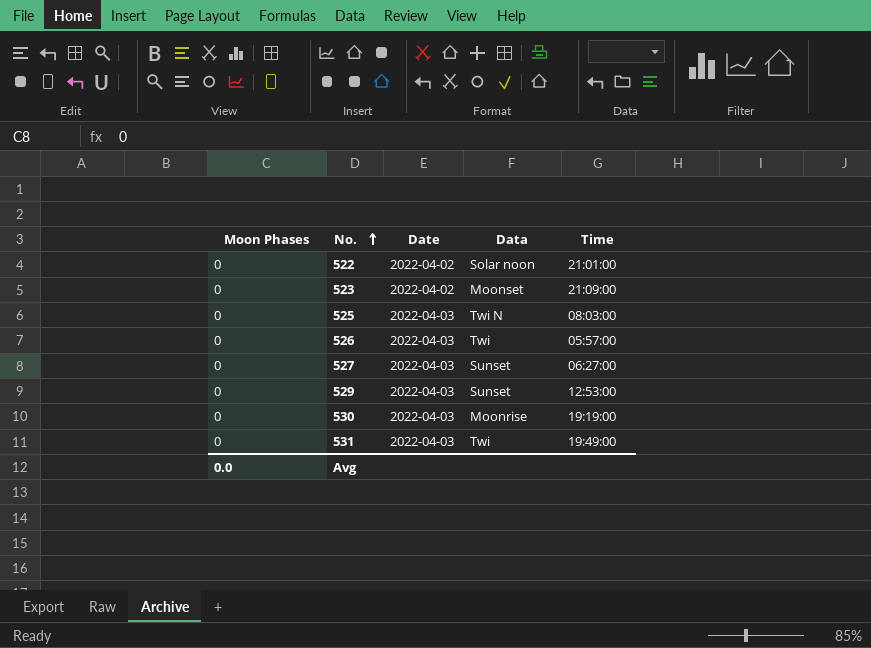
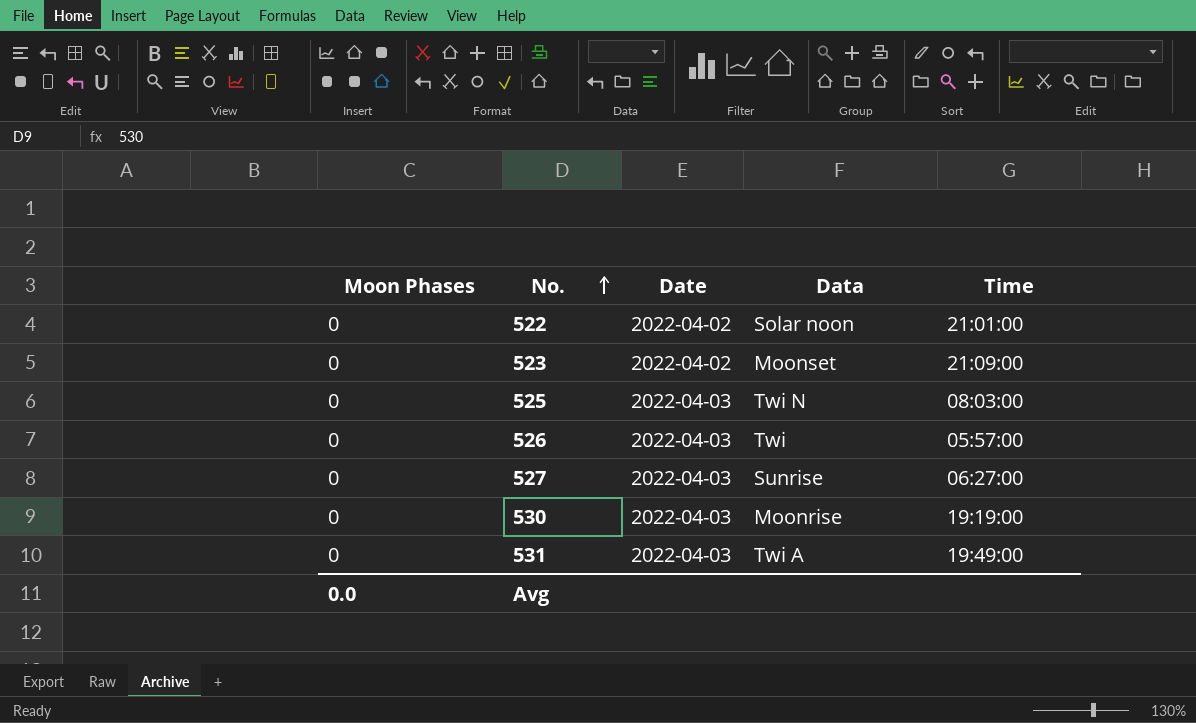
row 529: 0 | 2022-04-03 | Sunset | 12:53:00 -> none
527 | Data: Sunset -> Sunrise
531 | Data: Twi -> Twi A

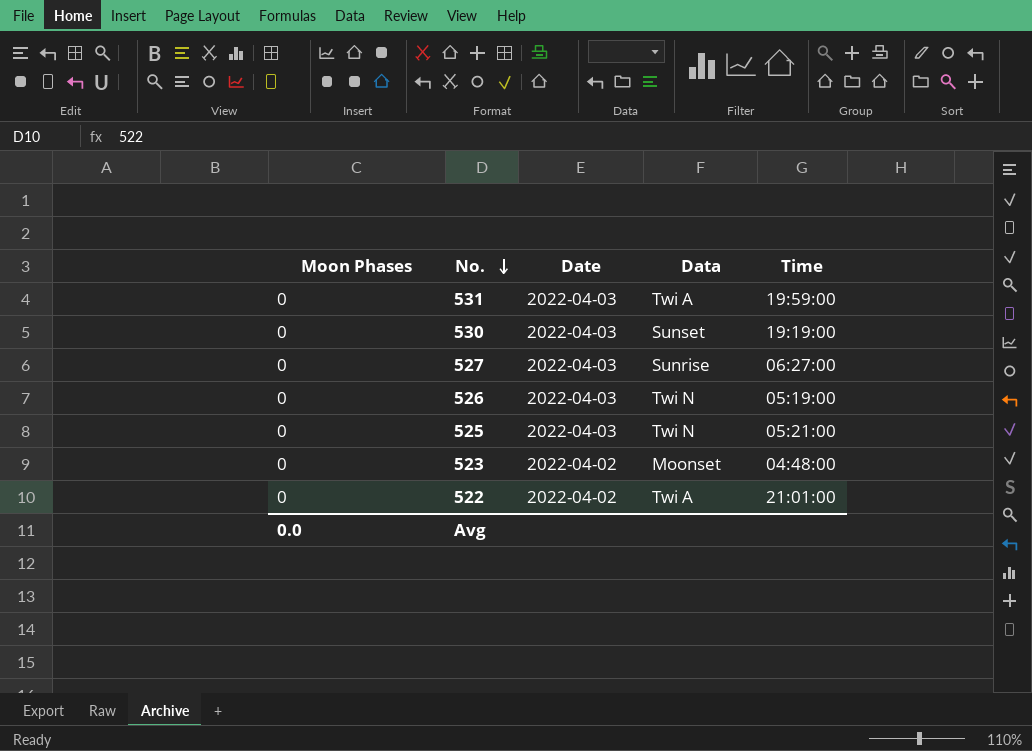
row order: No. ascending -> No. descending
531 | Time: 19:49:00 -> 19:59:00
530 | Data: Moonrise -> Sunset
526 | Data: Twi -> Twi N
526 | Time: 05:57:00 -> 05:19:00
525 | Time: 08:03:00 -> 05:21:00
523 | Time: 21:09:00 -> 04:48:00
522 | Data: Solar noon -> Twi A

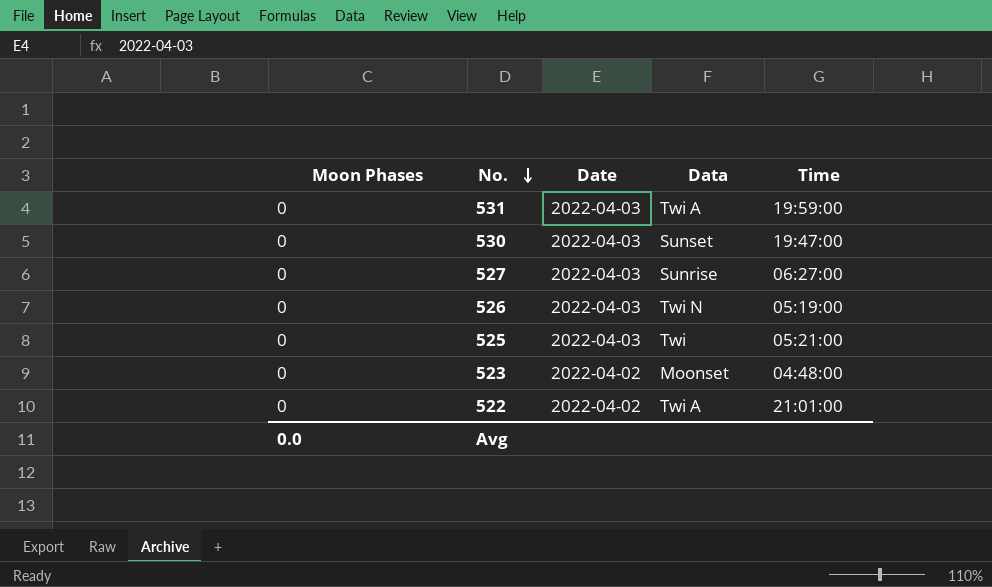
530 | Time: 19:19:00 -> 19:47:00
525 | Data: Twi N -> Twi

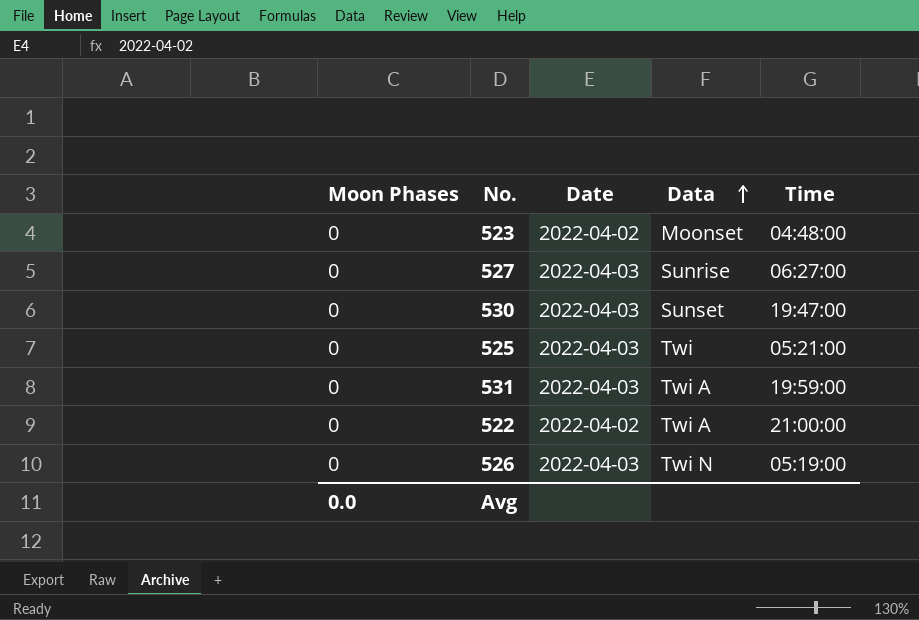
row order: No. descending -> Data ascending
522 | Time: 21:01:00 -> 21:00:00

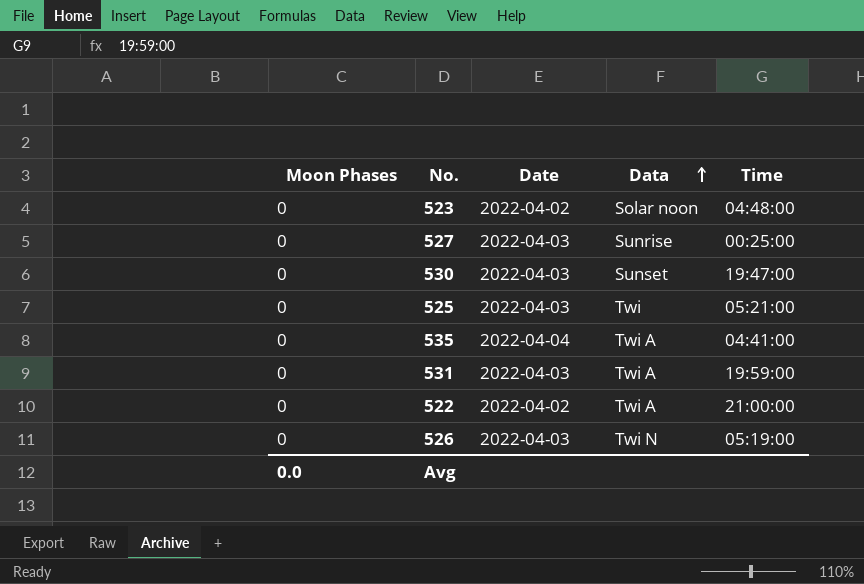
523 | Data: Moonset -> Solar noon
527 | Time: 06:27:00 -> 00:25:00
row 535: none -> 0 | 2022-04-04 | Twi A | 04:41:00

